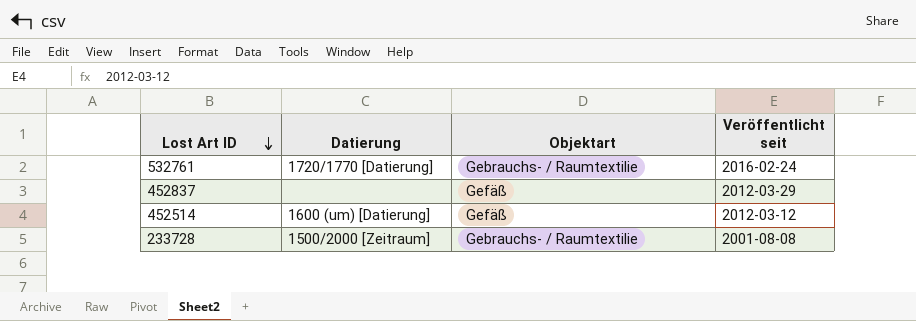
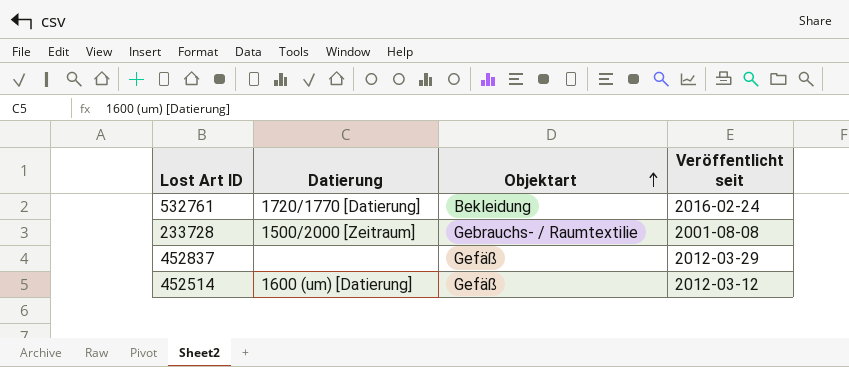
row order: Lost Art ID descending -> Objektart ascending
532761 | Objektart: Gebrauchs- / Raumtextilie -> Bekleidung

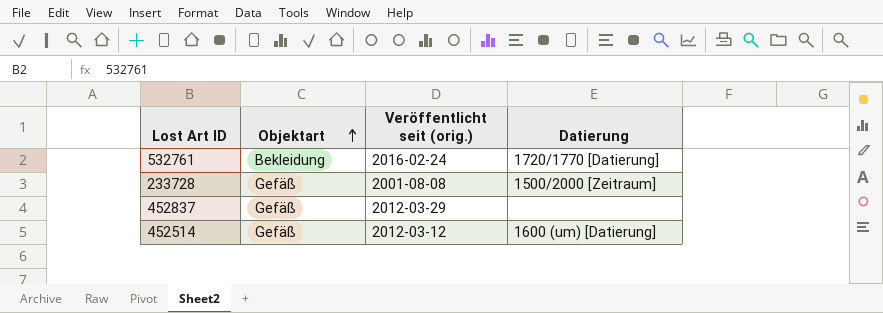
column name: Veröffentlicht seit -> Veröffentlicht seit (orig.)
column Datierung | position: 2 -> 4
233728 | Objektart: Gebrauchs- / Raumtextilie -> Gefäß

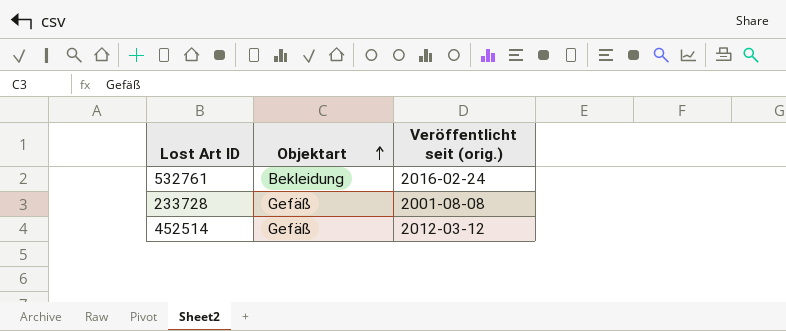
column Datierung | position: 4 -> none
row 452837: Gefäß | 2012-03-29 | none -> none

